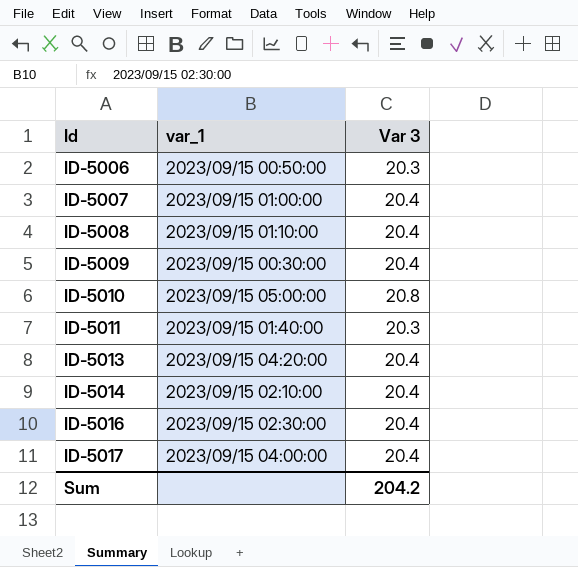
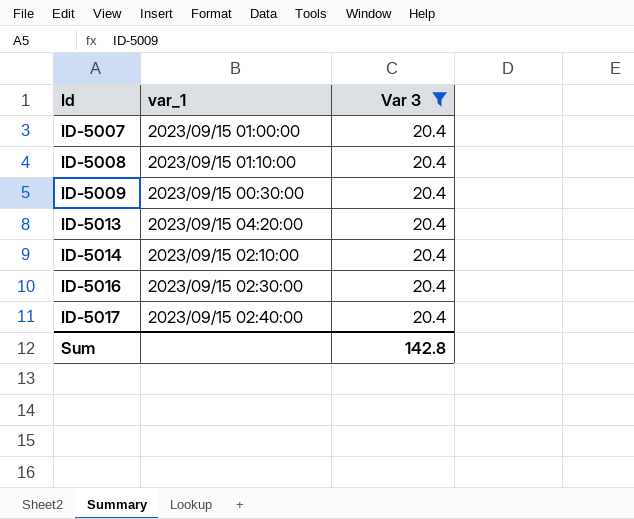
filter: none -> Var 3 = 20.4
ID-5017 | var_1: 2023/09/15 04:00:00 -> 2023/09/15 02:40:00
Sum | Var 3: 204.2 -> 142.8

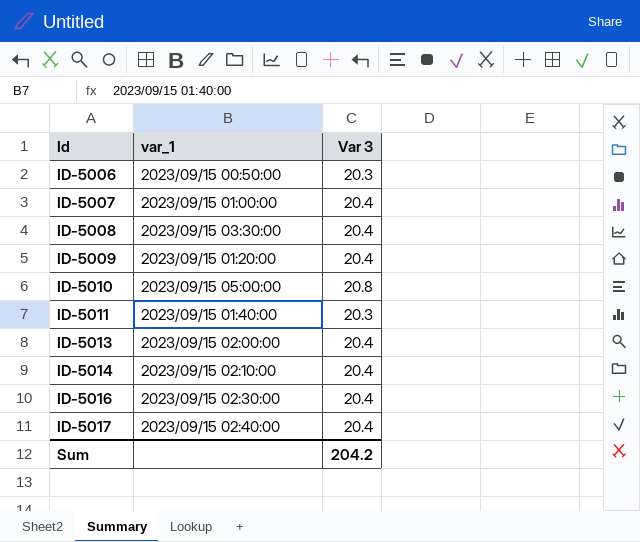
filter: Var 3 = 20.4 -> none
ID-5008 | var_1: 2023/09/15 01:10:00 -> 2023/09/15 03:30:00
ID-5009 | var_1: 2023/09/15 00:30:00 -> 2023/09/15 01:20:00
ID-5013 | var_1: 2023/09/15 04:20:00 -> 2023/09/15 02:00:00
Sum | Var 3: 142.8 -> 204.2

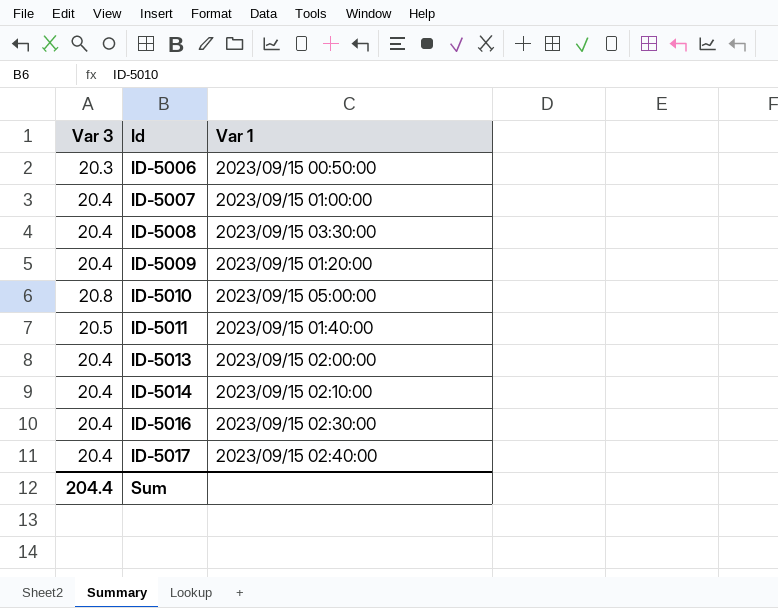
column Var 3 | position: 3 -> 1
column name: var_1 -> Var 1
ID-5011 | Var 3: 20.3 -> 20.5
Sum | Var 3: 204.2 -> 204.4

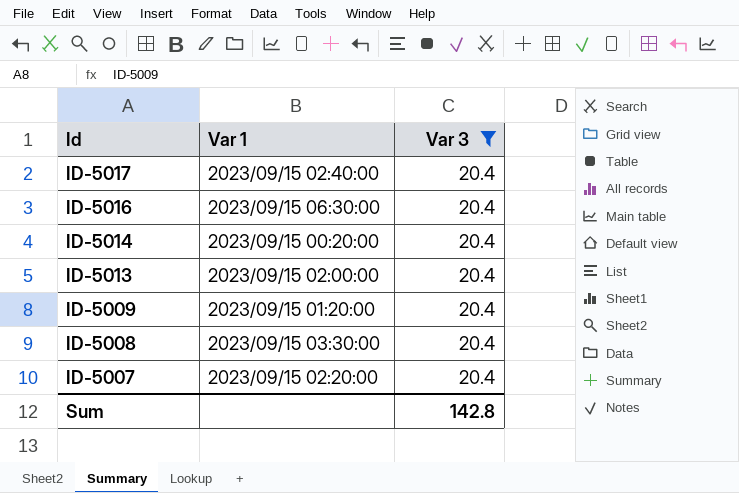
filter: none -> Var 3 = 20.4
row order: Id ascending -> Id descending
column Var 3 | position: 1 -> 3
ID-5016 | Var 1: 2023/09/15 02:30:00 -> 2023/09/15 06:30:00
ID-5014 | Var 1: 2023/09/15 02:10:00 -> 2023/09/15 00:20:00
ID-5007 | Var 1: 2023/09/15 01:00:00 -> 2023/09/15 02:20:00
Sum | Var 3: 204.4 -> 142.8

